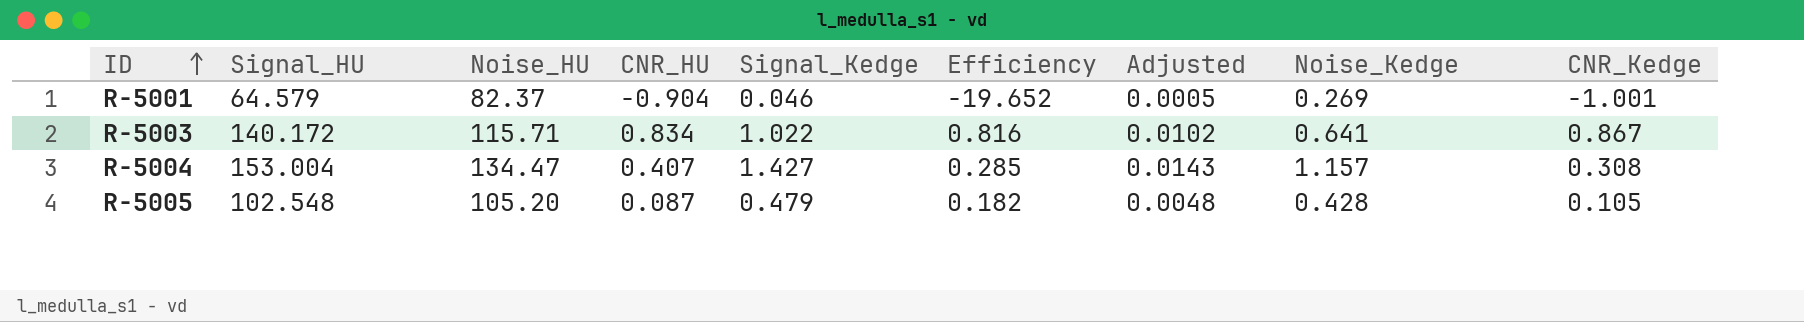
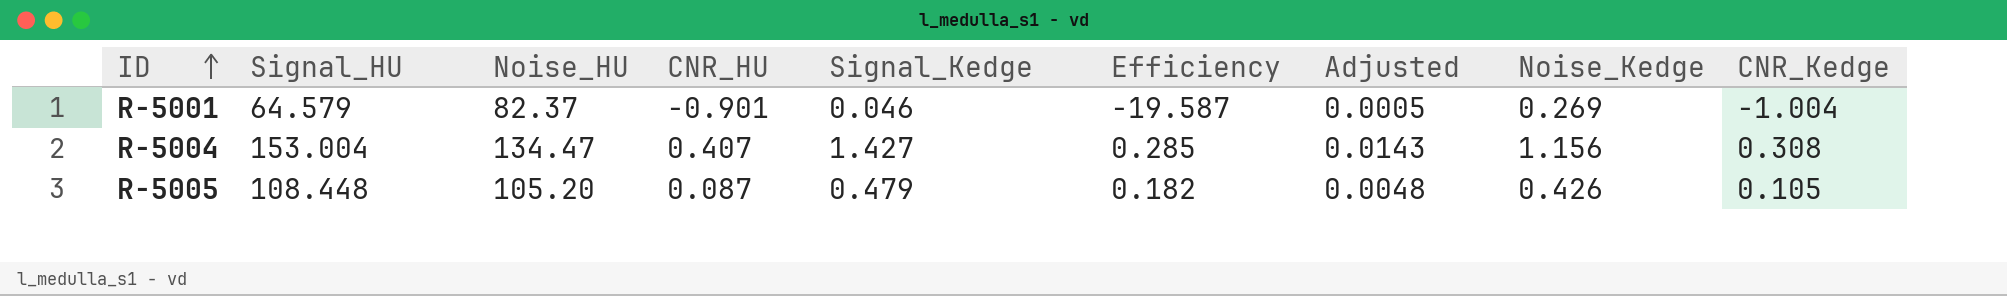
row R-5003: 140.172 | 115.71 | 0.834 | 1.022 | 0.816 | 0.0102 | 0.641 | 0.867 -> none
R-5001 | CNR_HU: -0.904 -> -0.901
R-5001 | Efficiency: -19.652 -> -19.587
R-5001 | CNR_Kedge: -1.001 -> -1.004
R-5004 | Noise_Kedge: 1.157 -> 1.156
R-5005 | Signal_HU: 102.548 -> 108.448
R-5005 | Noise_Kedge: 0.428 -> 0.426

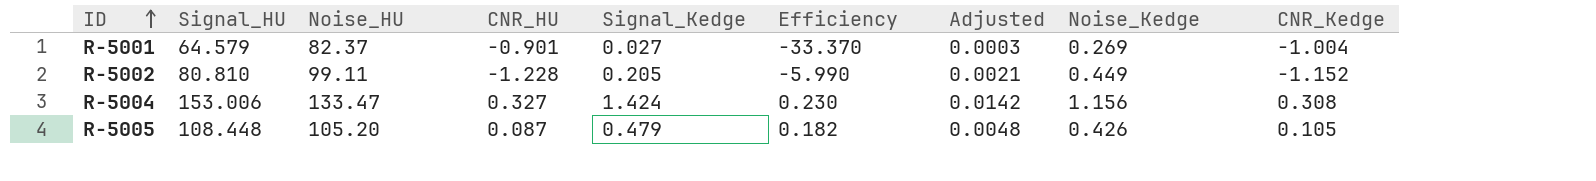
R-5001 | Signal_Kedge: 0.046 -> 0.027
R-5001 | Efficiency: -19.587 -> -33.370
R-5001 | Adjusted: 0.0005 -> 0.0003
row R-5002: none -> 80.810 | 99.11 | -1.228 | 0.205 | -5.990 | 0.0021 | 0.449 | -1.152
R-5004 | Signal_HU: 153.004 -> 153.006
R-5004 | Noise_HU: 134.47 -> 133.47
R-5004 | CNR_HU: 0.407 -> 0.327
R-5004 | Signal_Kedge: 1.427 -> 1.424
R-5004 | Efficiency: 0.285 -> 0.230
R-5004 | Adjusted: 0.0143 -> 0.0142

